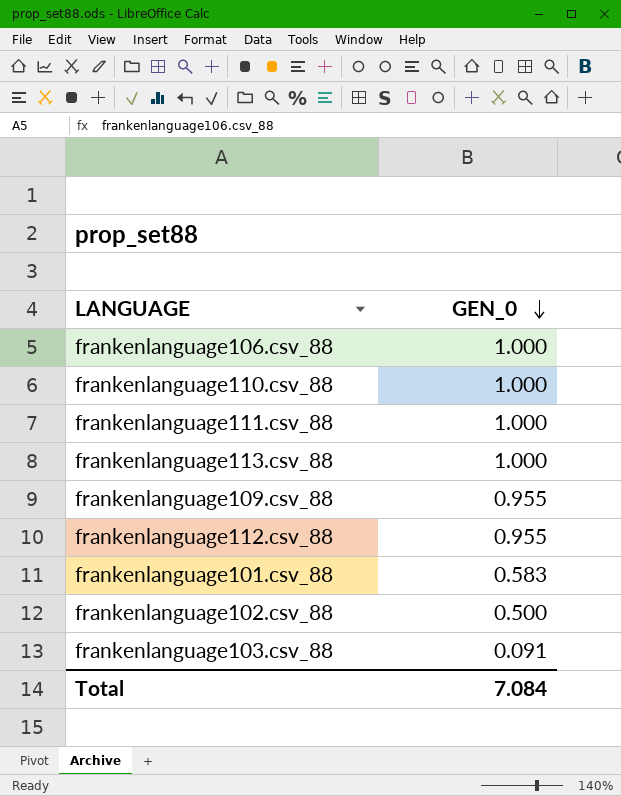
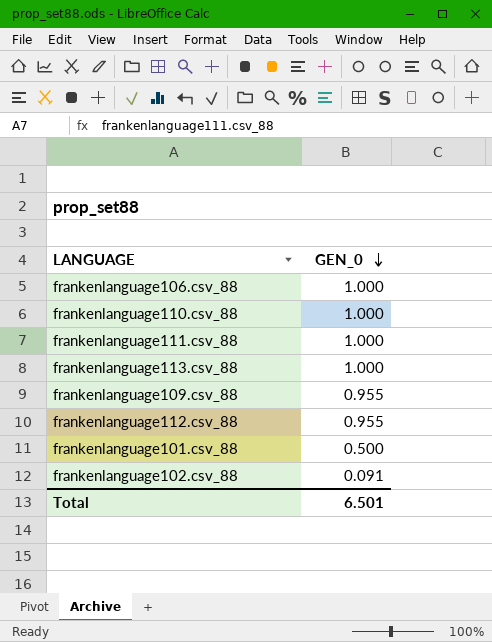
row frankenlanguage103.csv_88: 0.091 -> none
frankenlanguage101.csv_88 | GEN_0: 0.583 -> 0.500
frankenlanguage102.csv_88 | GEN_0: 0.500 -> 0.091
Total | GEN_0: 7.084 -> 6.501

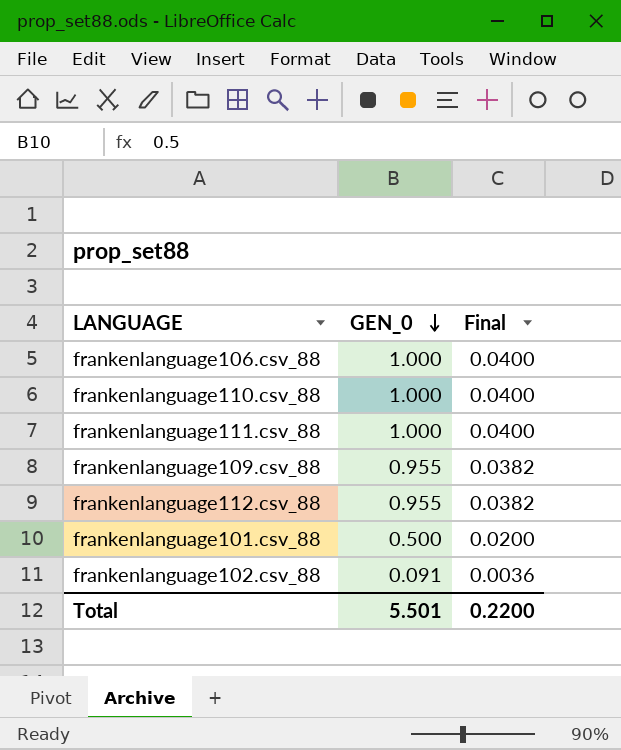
column Final | formula: none -> [GEN_0] * 0.04
row frankenlanguage113.csv_88: 1.000 -> none
Total | GEN_0: 6.501 -> 5.501

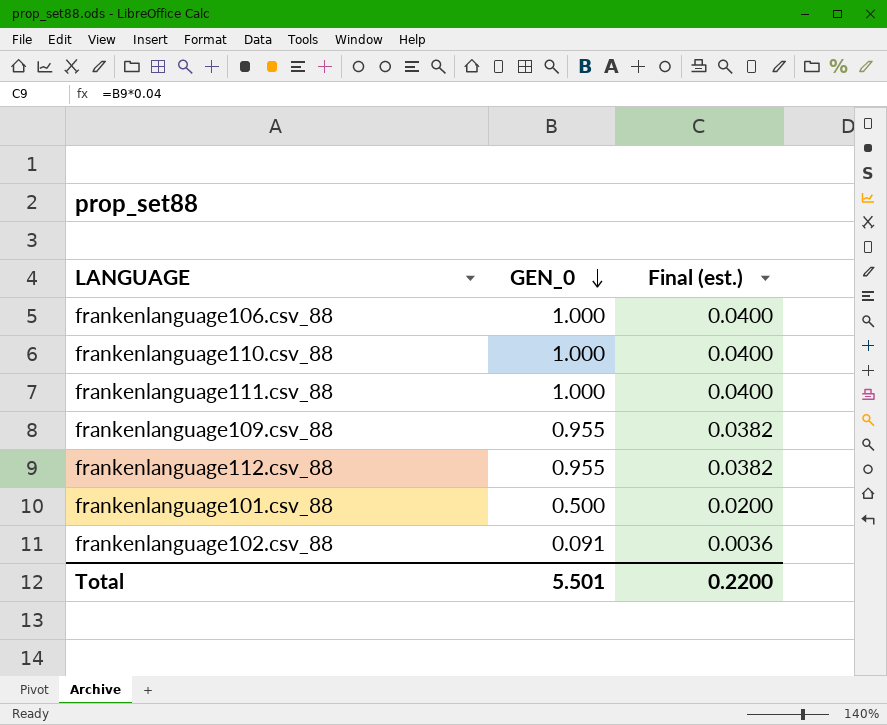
column name: Final -> Final (est.)

